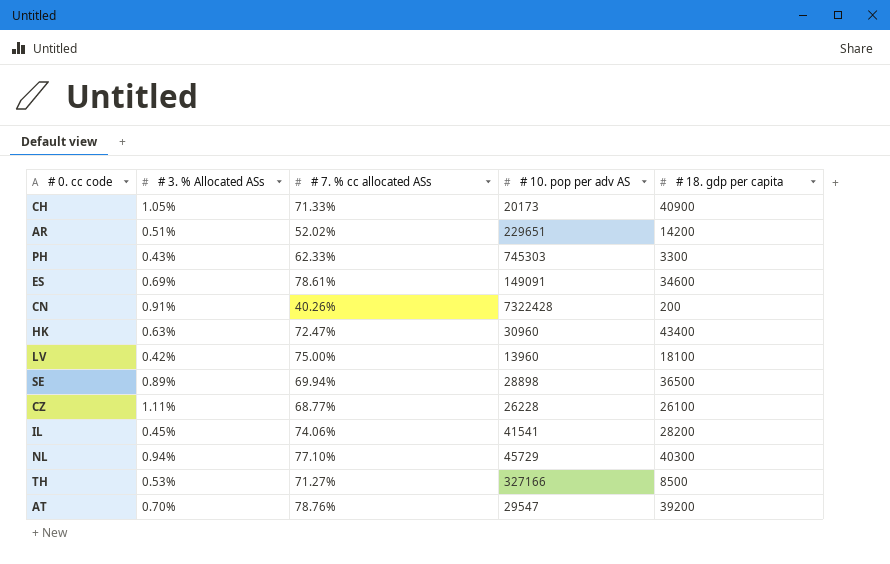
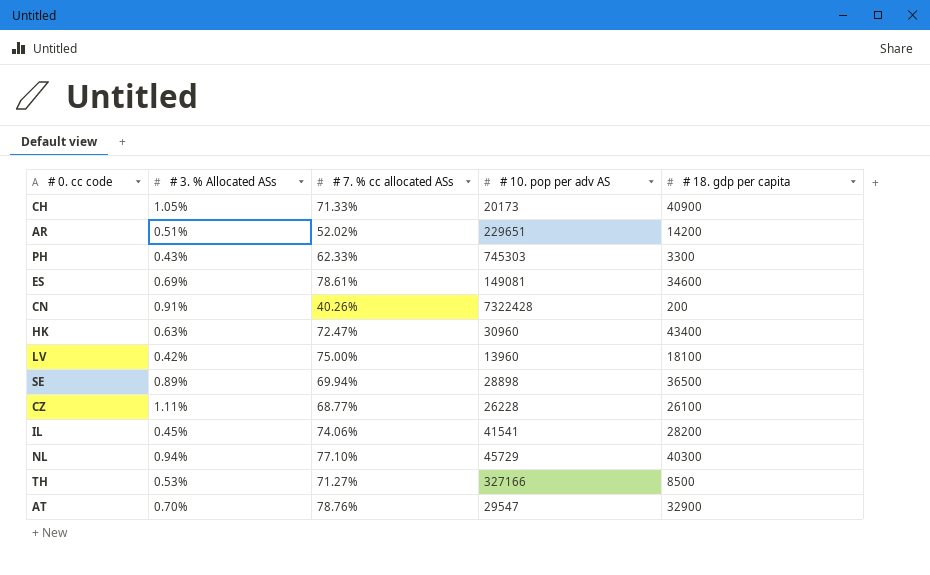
ES | # 10. pop per adv AS: 149091 -> 149081
AT | # 18. gdp per capita: 39200 -> 32900

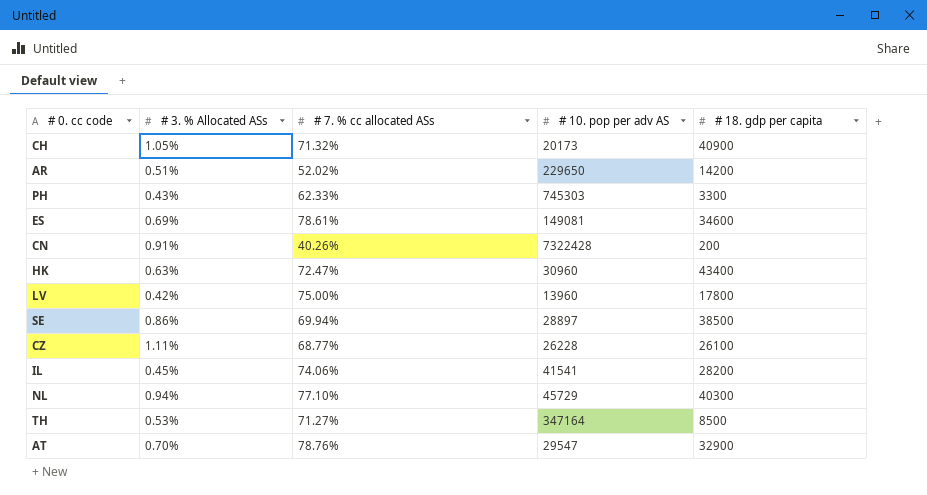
CH | # 7. % cc allocated ASs: 71.33% -> 71.32%
AR | # 10. pop per adv AS: 229651 -> 229650
LV | # 18. gdp per capita: 18100 -> 17800
SE | # 3. % Allocated ASs: 0.89% -> 0.86%
SE | # 10. pop per adv AS: 28898 -> 28897
SE | # 18. gdp per capita: 36500 -> 38500
TH | # 10. pop per adv AS: 327166 -> 347164

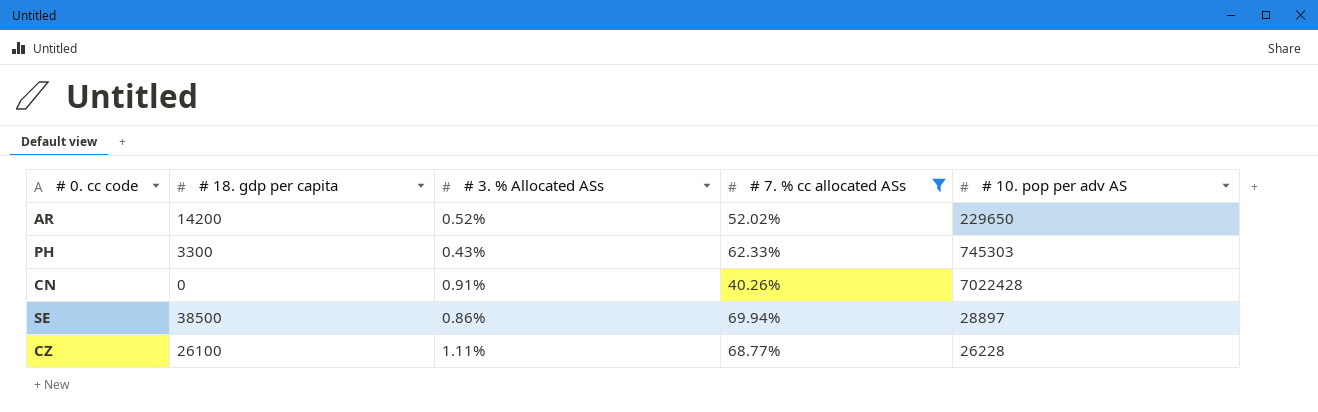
filter: none -> # 7. % cc allocated ASs <= 69.94%
column # 18. gdp per capita | position: 5 -> 2
AR | # 3. % Allocated ASs: 0.51% -> 0.52%
CN | # 18. gdp per capita: 200 -> 0
CN | # 10. pop per adv AS: 7322428 -> 7022428

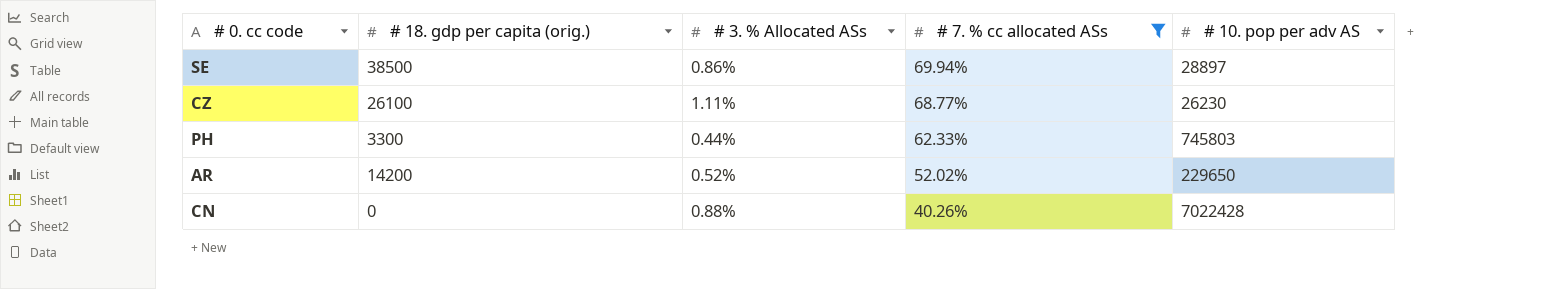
row order: none -> # 7. % cc allocated ASs descending
column name: # 18. gdp per capita -> # 18. gdp per capita (orig.)
CZ | # 10. pop per adv AS: 26228 -> 26230
PH | # 3. % Allocated ASs: 0.43% -> 0.44%
PH | # 10. pop per adv AS: 745303 -> 745803
CN | # 3. % Allocated ASs: 0.91% -> 0.88%

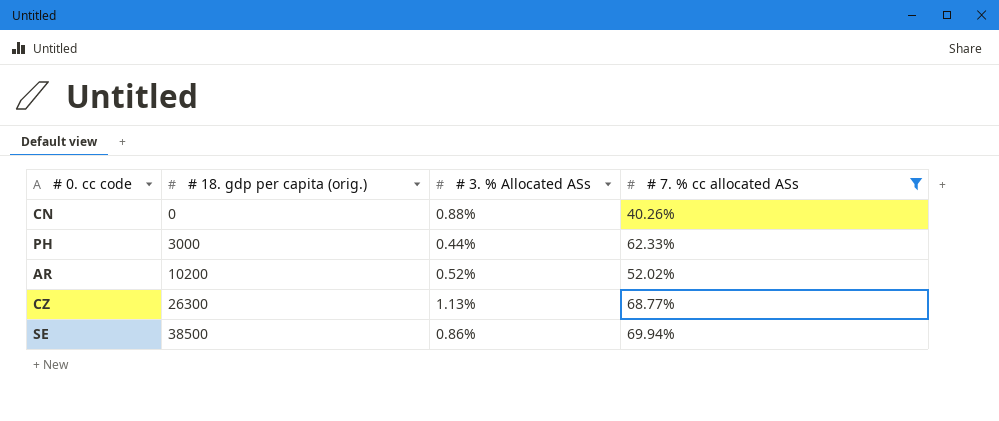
row order: # 7. % cc allocated ASs descending -> # 18. gdp per capita (orig.) ascending
column # 10. pop per adv AS | position: 5 -> none
PH | # 18. gdp per capita (orig.): 3300 -> 3000
AR | # 18. gdp per capita (orig.): 14200 -> 10200
CZ | # 18. gdp per capita (orig.): 26100 -> 26300
CZ | # 3. % Allocated ASs: 1.11% -> 1.13%

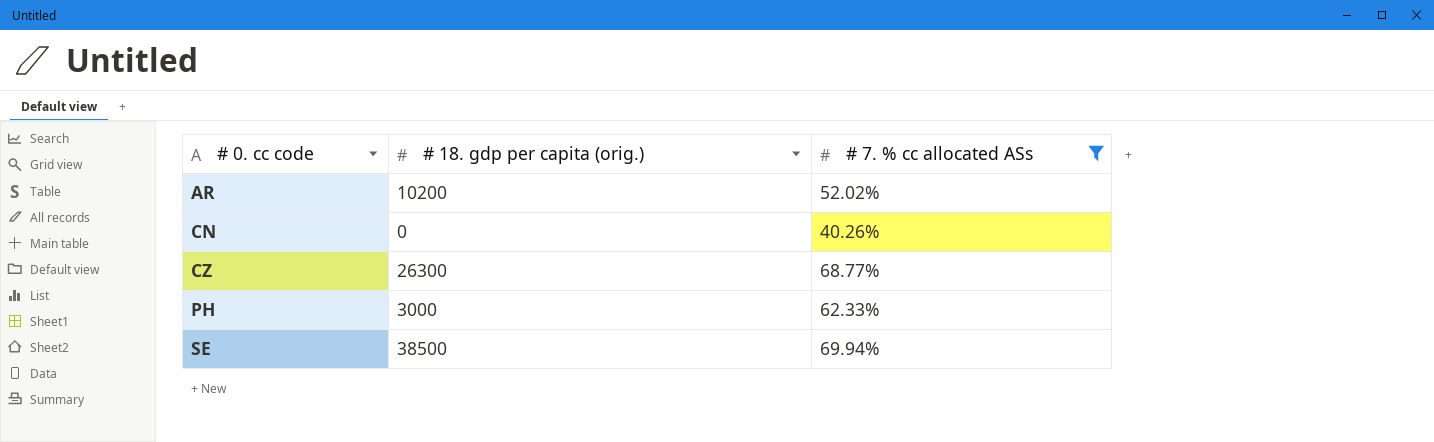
row order: # 18. gdp per capita (orig.) ascending -> # 0. cc code ascending
column # 3. % Allocated ASs | position: 3 -> none

